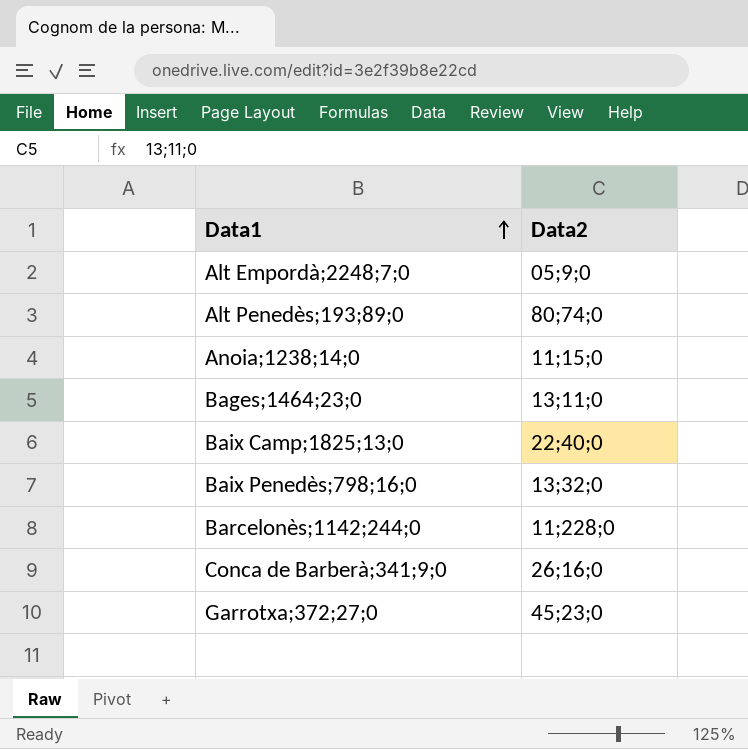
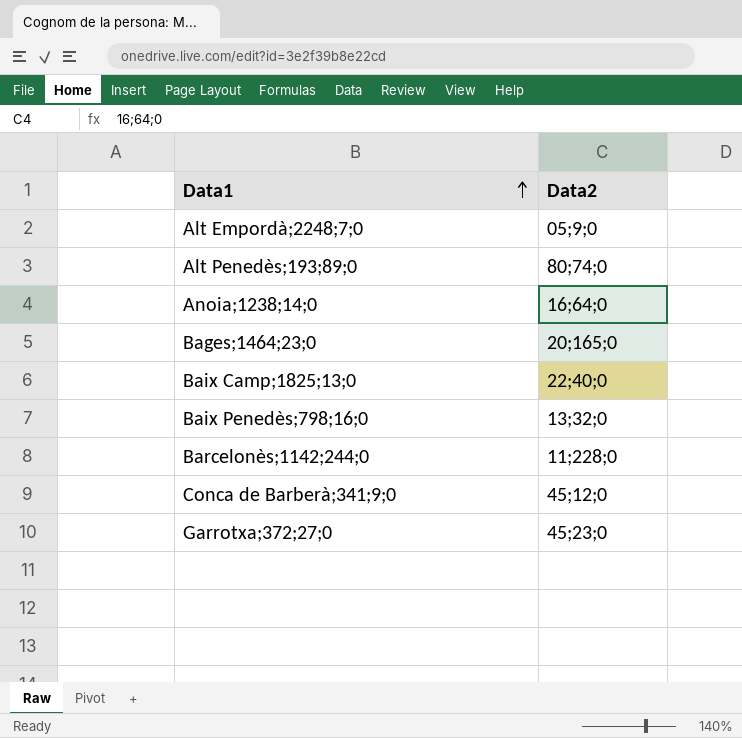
Anoia;1238;14;0 | Data2: 11;15;0 -> 16;64;0
Bages;1464;23;0 | Data2: 13;11;0 -> 20;165;0
Conca de Barberà;341;9;0 | Data2: 26;16;0 -> 45;12;0

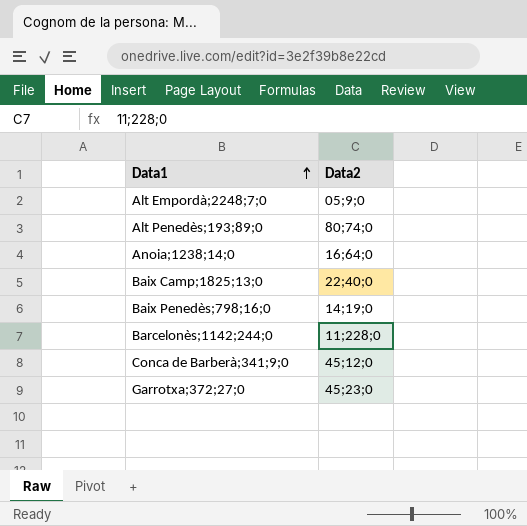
row Bages;1464;23;0: 20;165;0 -> none
Baix Penedès;798;16;0 | Data2: 13;32;0 -> 14;19;0

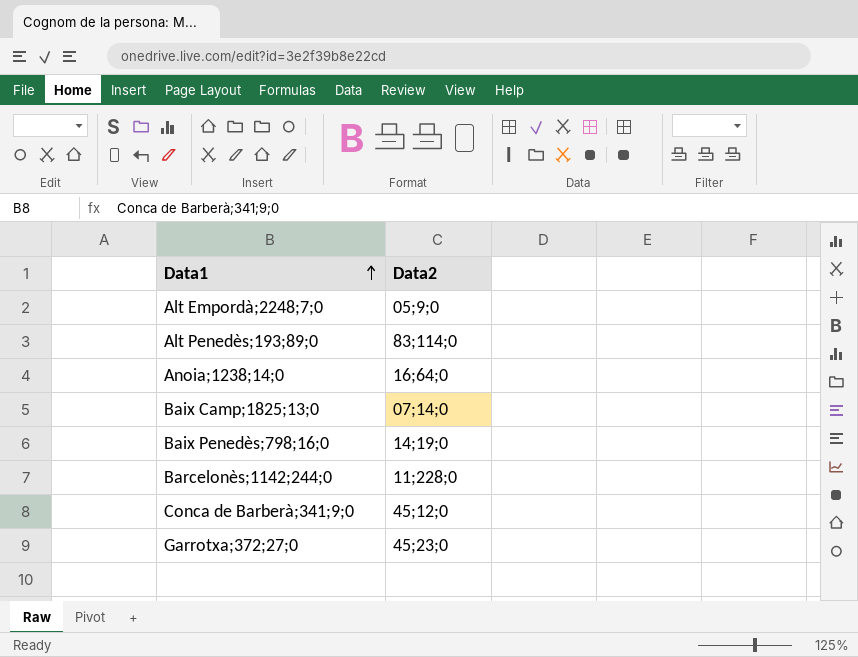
Alt Penedès;193;89;0 | Data2: 80;74;0 -> 83;114;0
Baix Camp;1825;13;0 | Data2: 22;40;0 -> 07;14;0

